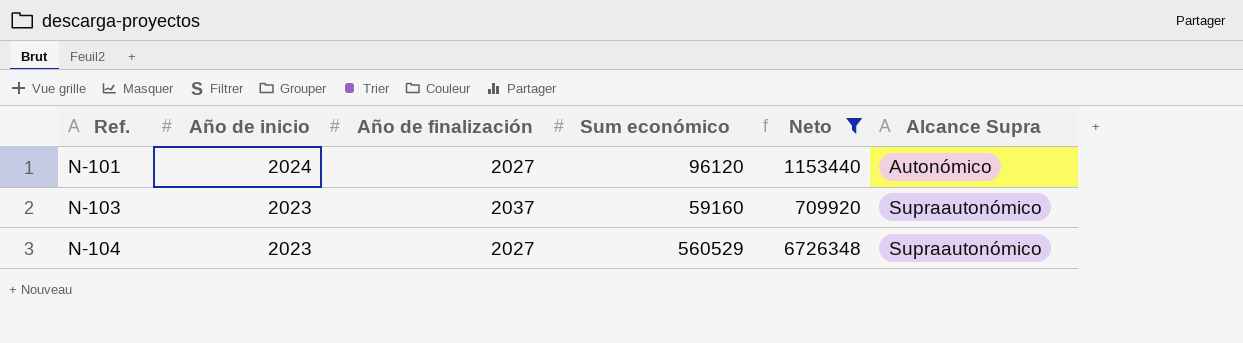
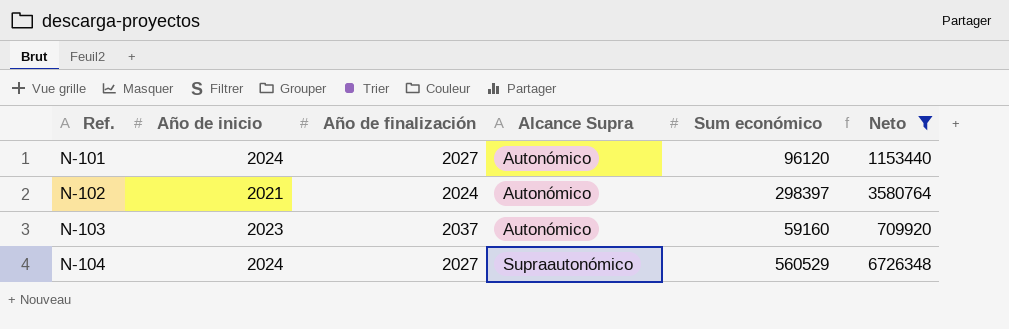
column Alcance Supra | position: 6 -> 4
row N-102: none -> 2021 | 2024 | Autonómico | 298397 | 3580764
N-103 | Alcance Supra: Supraautonómico -> Autonómico
N-104 | Año de inicio: 2023 -> 2024

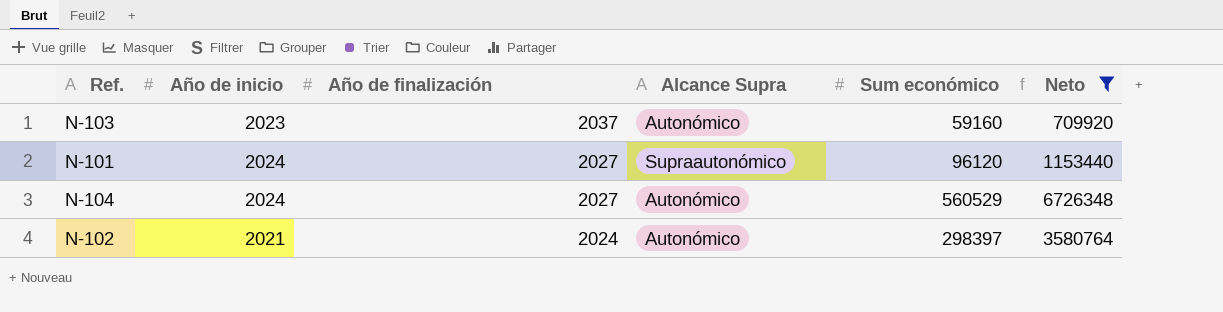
row order: Ref. ascending -> Año de finalización descending
N-101 | Alcance Supra: Autonómico -> Supraautonómico
N-104 | Alcance Supra: Supraautonómico -> Autonómico

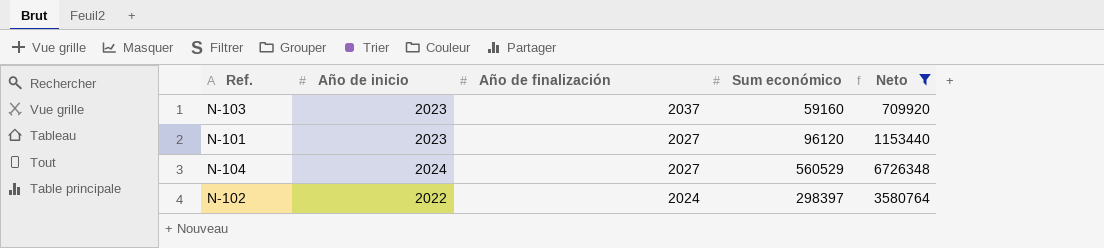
column Alcance Supra | position: 4 -> none
N-101 | Año de inicio: 2024 -> 2023
N-102 | Año de inicio: 2021 -> 2022

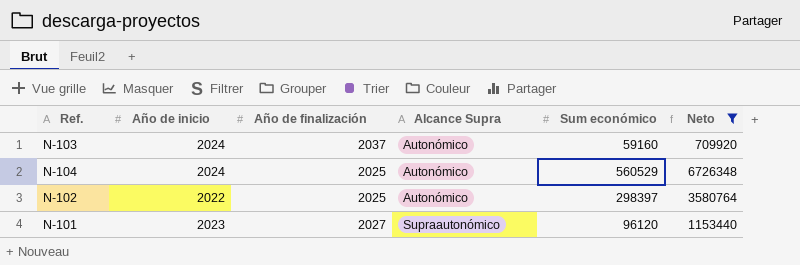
row order: Año de finalización descending -> Alcance Supra ascending
column Alcance Supra | position: none -> 4
N-103 | Año de inicio: 2023 -> 2024
N-104 | Año de finalización: 2027 -> 2025
N-102 | Año de finalización: 2024 -> 2025

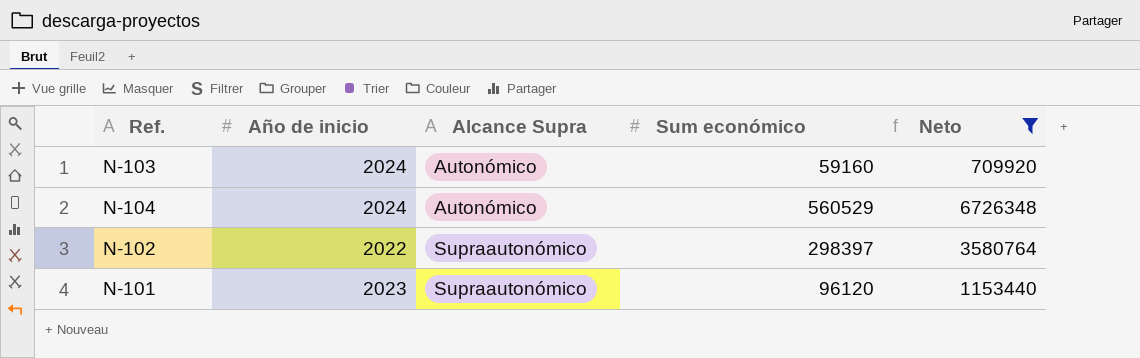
column Año de finalización | position: 3 -> none
N-102 | Alcance Supra: Autonómico -> Supraautonómico

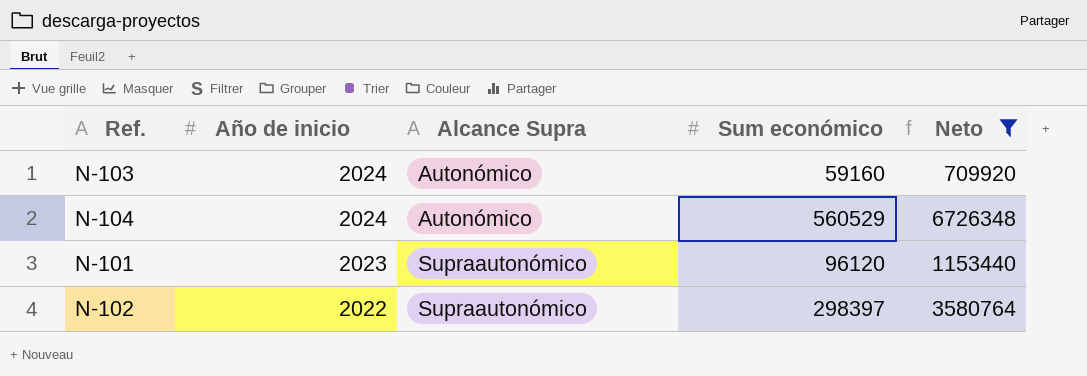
row order: Alcance Supra ascending -> Año de inicio descending

